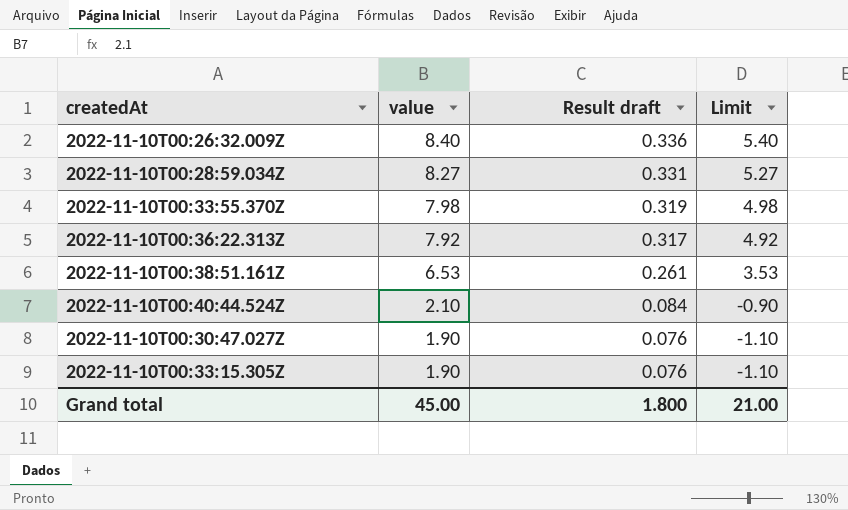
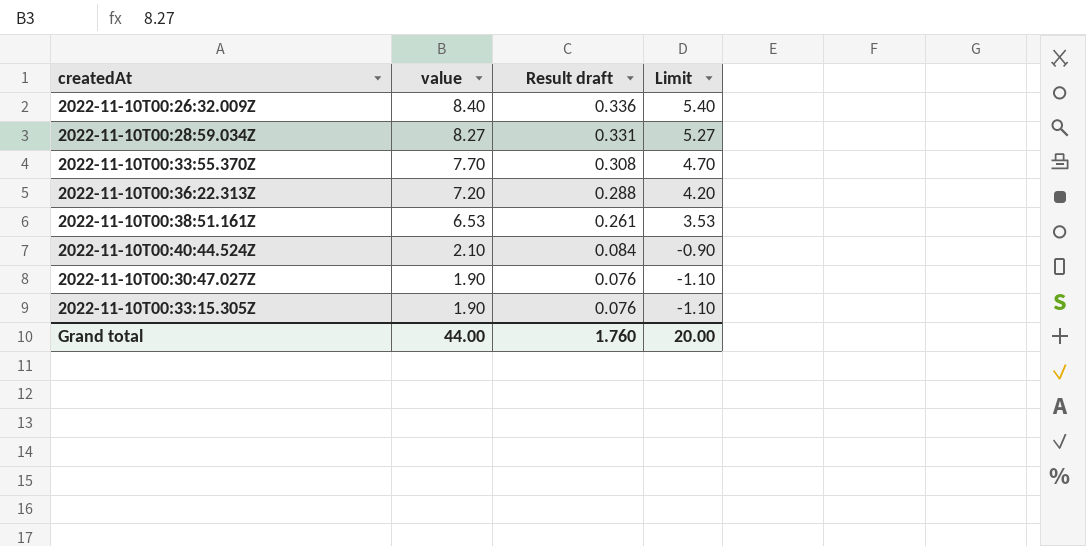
2022-11-10T00:33:55.370Z | value: 7.98 -> 7.70
2022-11-10T00:33:55.370Z | Result draft: 0.319 -> 0.308
2022-11-10T00:33:55.370Z | Limit: 4.98 -> 4.70
2022-11-10T00:36:22.313Z | value: 7.92 -> 7.20
2022-11-10T00:36:22.313Z | Result draft: 0.317 -> 0.288
2022-11-10T00:36:22.313Z | Limit: 4.92 -> 4.20
Grand total | value: 45.00 -> 44.00
Grand total | Result draft: 1.800 -> 1.760
Grand total | Limit: 21.00 -> 20.00

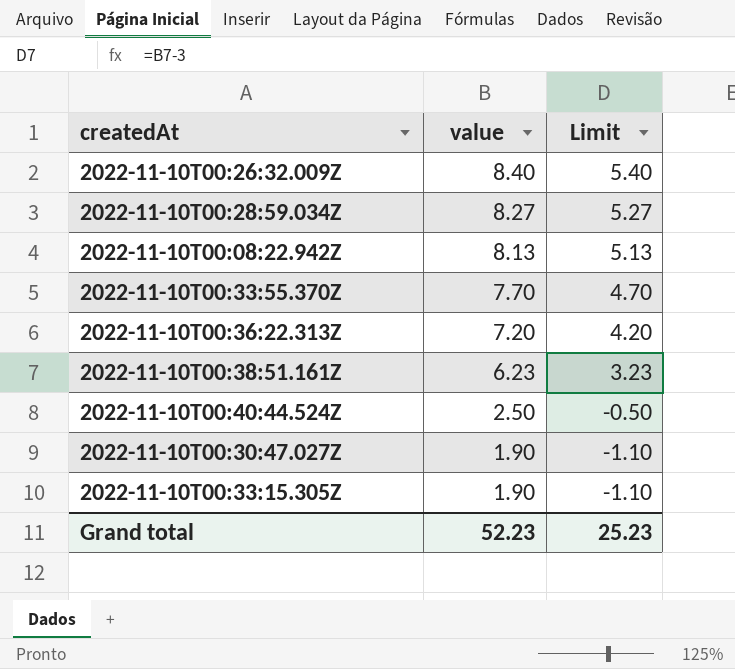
column Result draft | formula: [value] * 0.04 -> none
row 2022-11-10T00:08:22.942Z: none -> 8.13 | 5.13
2022-11-10T00:38:51.161Z | value: 6.53 -> 6.23
2022-11-10T00:38:51.161Z | Limit: 3.53 -> 3.23
2022-11-10T00:40:44.524Z | value: 2.10 -> 2.50
2022-11-10T00:40:44.524Z | Limit: -0.90 -> -0.50
Grand total | value: 44.00 -> 52.23
Grand total | Limit: 20.00 -> 25.23

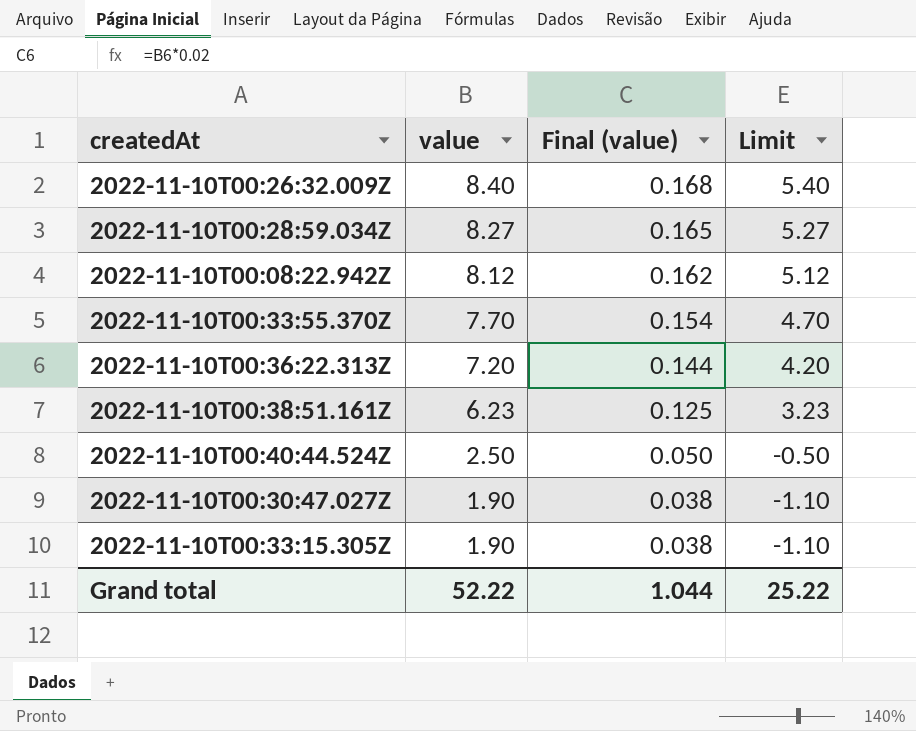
column Final (value) | formula: none -> [value] * 0.02
2022-11-10T00:08:22.942Z | value: 8.13 -> 8.12
2022-11-10T00:08:22.942Z | Limit: 5.13 -> 5.12
Grand total | value: 52.23 -> 52.22
Grand total | Limit: 25.23 -> 25.22

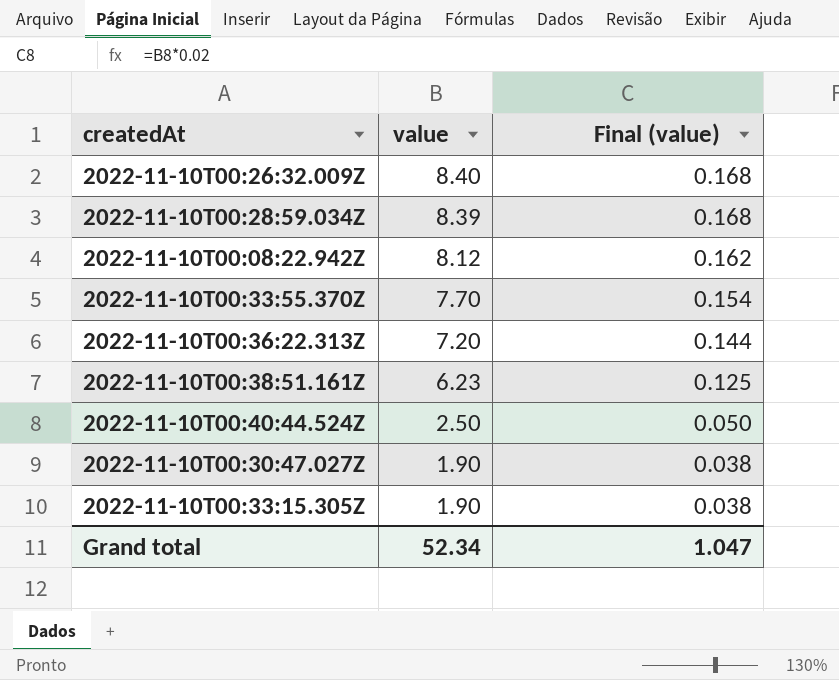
column Limit | formula: [value] - 3 -> none
2022-11-10T00:28:59.034Z | value: 8.27 -> 8.39
2022-11-10T00:28:59.034Z | Final (value): 0.165 -> 0.168
Grand total | value: 52.22 -> 52.34
Grand total | Final (value): 1.044 -> 1.047

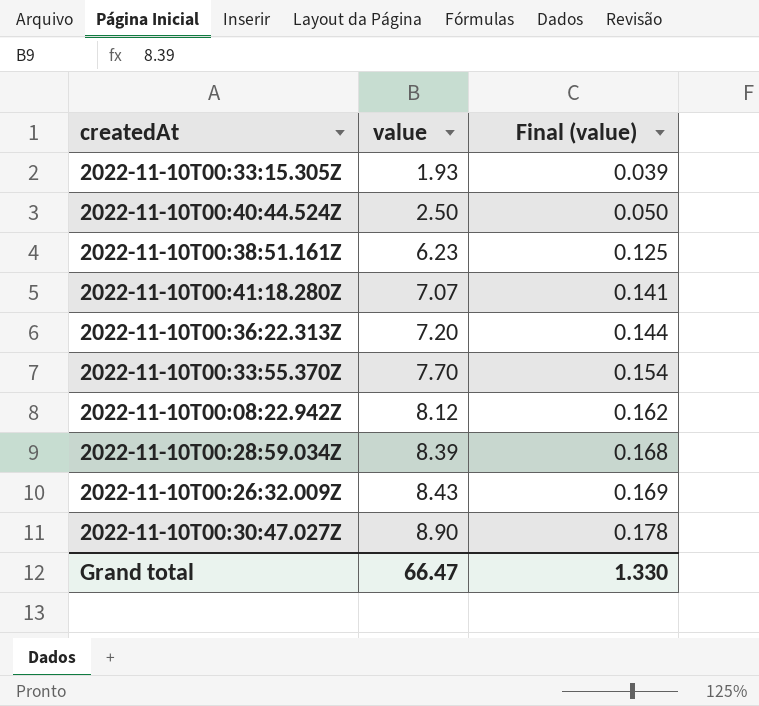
row order: value descending -> value ascending
2022-11-10T00:33:15.305Z | value: 1.90 -> 1.93
2022-11-10T00:33:15.305Z | Final (value): 0.038 -> 0.039
row 2022-11-10T00:41:18.280Z: none -> 7.07 | 0.141
2022-11-10T00:26:32.009Z | value: 8.40 -> 8.43
2022-11-10T00:26:32.009Z | Final (value): 0.168 -> 0.169
2022-11-10T00:30:47.027Z | value: 1.90 -> 8.90
2022-11-10T00:30:47.027Z | Final (value): 0.038 -> 0.178
Grand total | value: 52.34 -> 66.47
Grand total | Final (value): 1.047 -> 1.330

